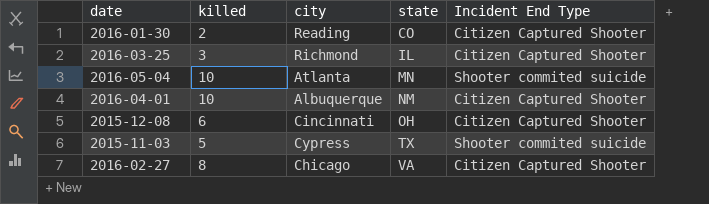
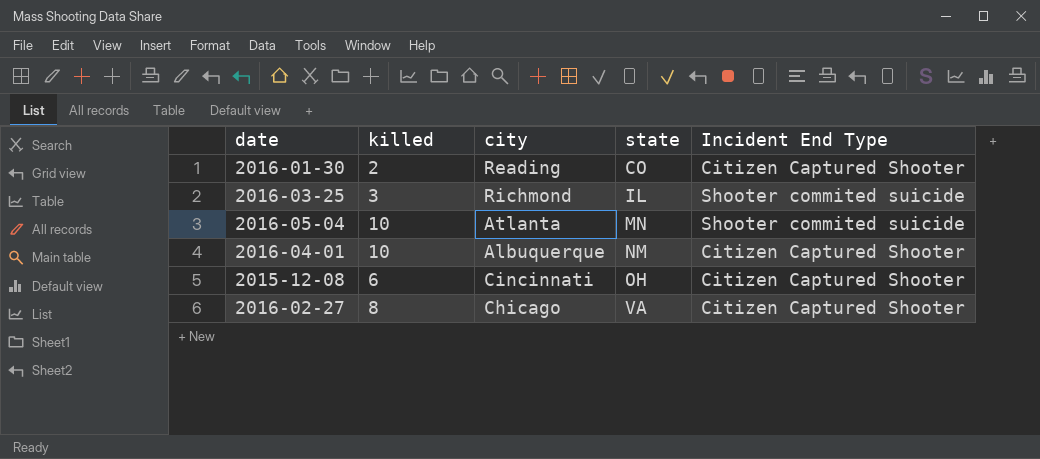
row 2015-11-03: 5 | Cypress | TX | Shooter commited suicide -> none
2016-03-25 | Incident End Type: Citizen Captured Shooter -> Shooter commited suicide

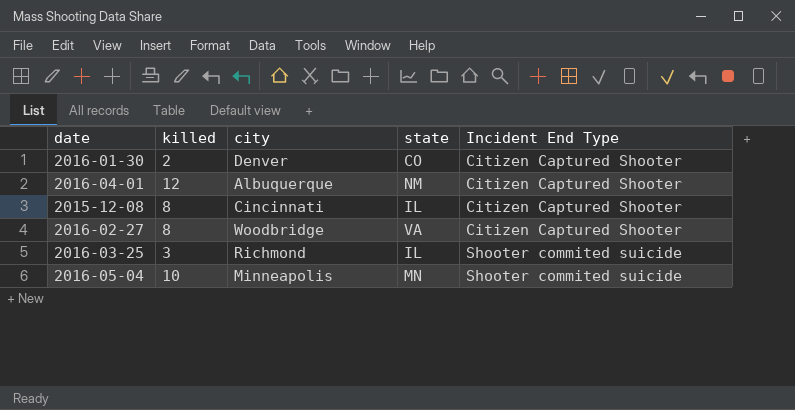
row order: state ascending -> Incident End Type ascending
2016-01-30 | city: Reading -> Denver
2016-04-01 | killed: 10 -> 12
2015-12-08 | killed: 6 -> 8
2015-12-08 | state: OH -> IL
2016-02-27 | city: Chicago -> Woodbridge
2016-05-04 | city: Atlanta -> Minneapolis

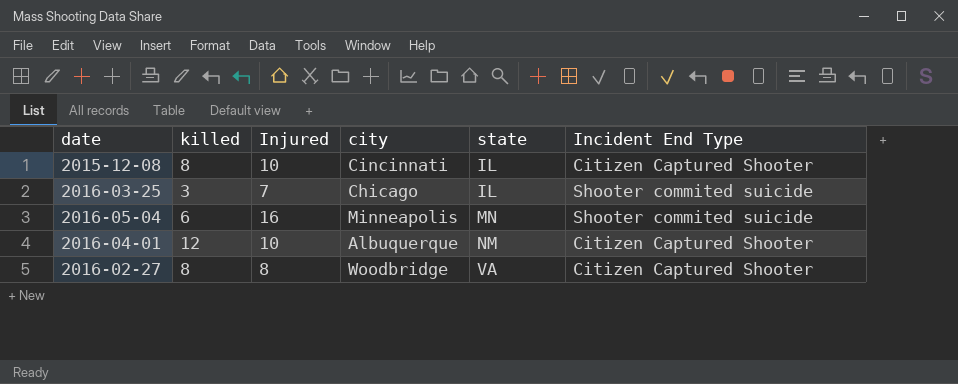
row order: Incident End Type ascending -> state ascending
column Injured | position: none -> 3
row 2016-01-30: 2 | Denver | CO | Citizen Captured Shooter -> none
2016-03-25 | city: Richmond -> Chicago
2016-05-04 | killed: 10 -> 6

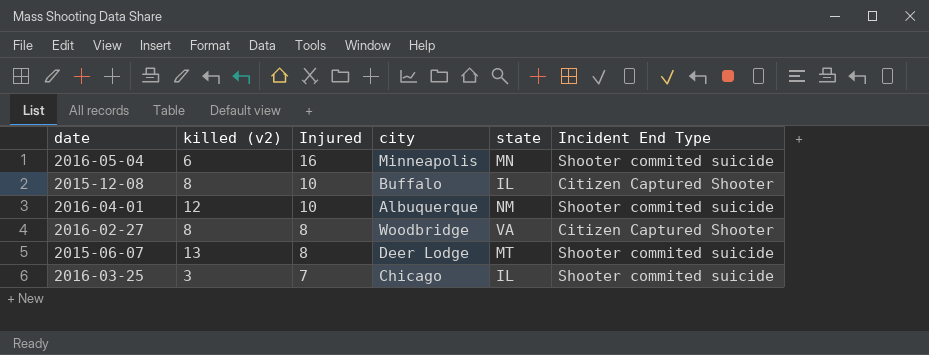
row order: state ascending -> Injured descending
column name: killed -> killed (v2)
2015-12-08 | city: Cincinnati -> Buffalo
2016-04-01 | Incident End Type: Citizen Captured Shooter -> Shooter commited suicide
row 2015-06-07: none -> 13 | 8 | Deer Lodge | MT | Shooter commited suicide

